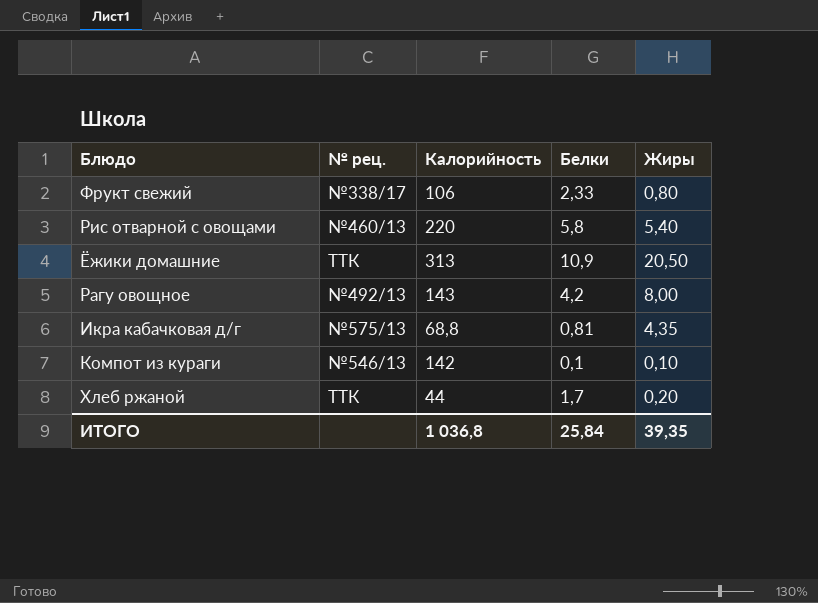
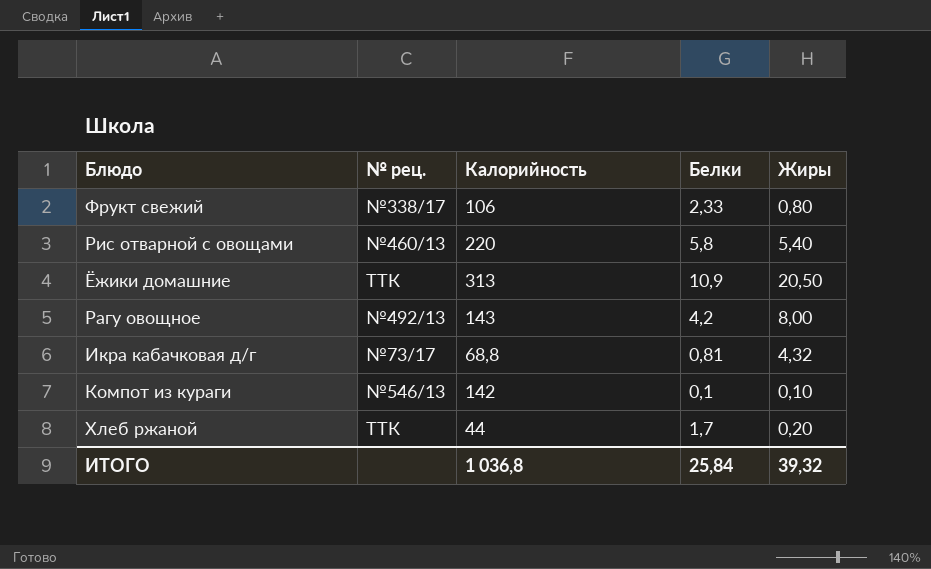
Икра кабачковая д/г | № рец.: №575/13 -> №73/17
Икра кабачковая д/г | Жиры: 4,35 -> 4,32
ИТОГО | Жиры: 39,35 -> 39,32

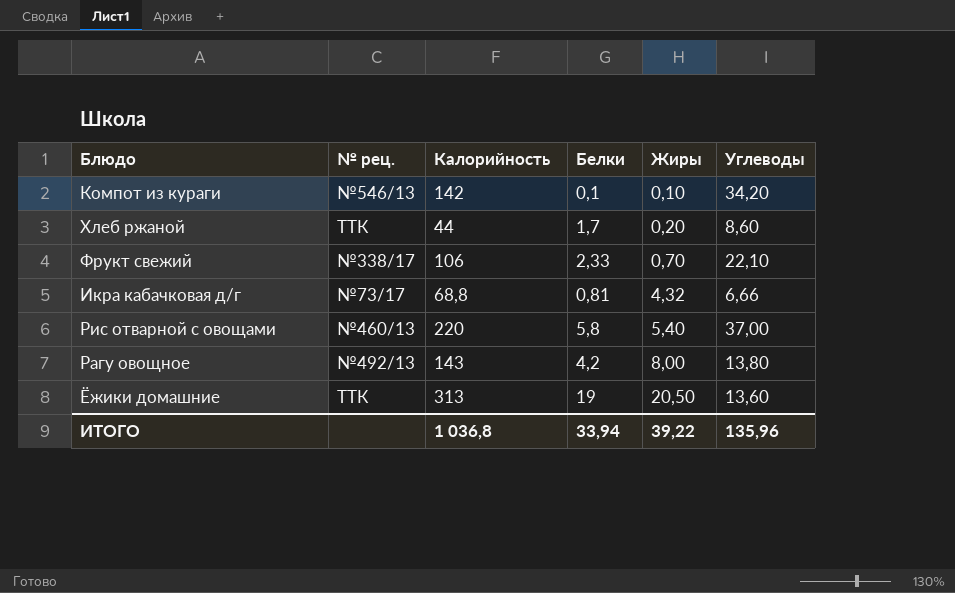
row order: none -> Жиры ascending
column Углеводы | position: none -> 6
Фрукт свежий | Жиры: 0,80 -> 0,70
Ёжики домашние | Белки: 10,9 -> 19
ИТОГО | Белки: 25,84 -> 33,94
ИТОГО | Жиры: 39,32 -> 39,22

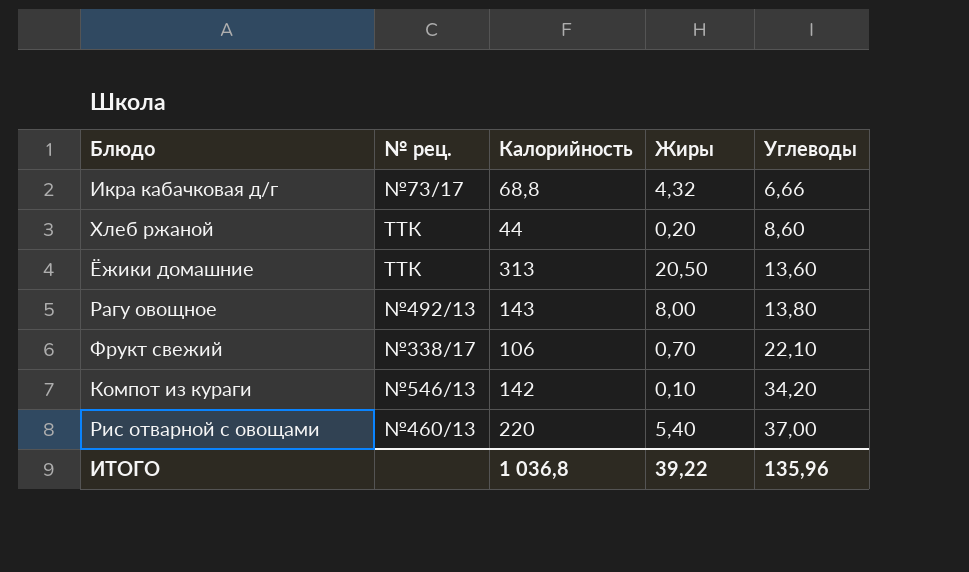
row order: Жиры ascending -> Углеводы ascending
column Белки | position: 4 -> none

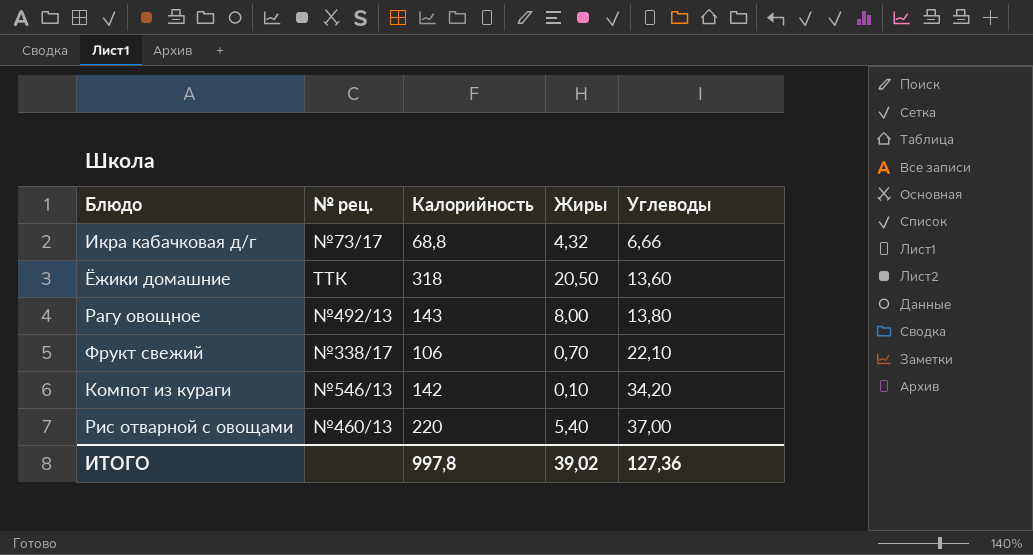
row Хлеб ржаной: ТТК | 44 | 0,20 | 8,60 -> none
Ёжики домашние | Калорийность: 313 -> 318
ИТОГО | Калорийность: 1 036,8 -> 997,8
ИТОГО | Жиры: 39,22 -> 39,02
ИТОГО | Углеводы: 135,96 -> 127,36

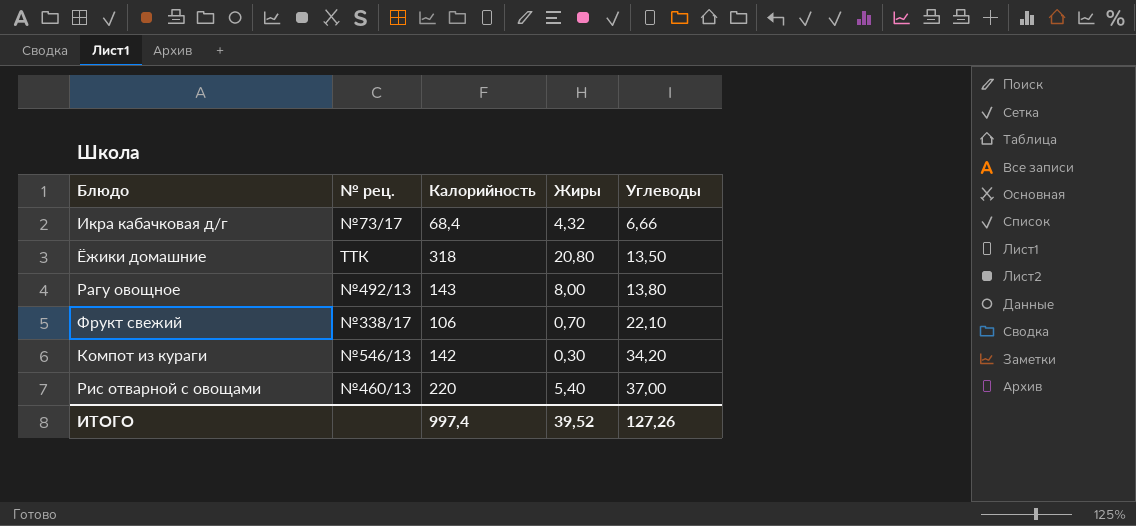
Икра кабачковая д/г | Калорийность: 68,8 -> 68,4
Ёжики домашние | Жиры: 20,50 -> 20,80
Ёжики домашние | Углеводы: 13,60 -> 13,50
Компот из кураги | Жиры: 0,10 -> 0,30
ИТОГО | Калорийность: 997,8 -> 997,4
ИТОГО | Жиры: 39,02 -> 39,52
ИТОГО | Углеводы: 127,36 -> 127,26

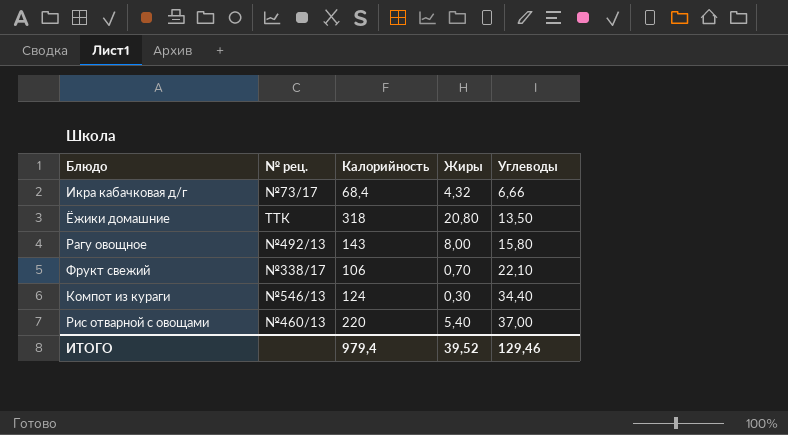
Рагу овощное | Углеводы: 13,80 -> 15,80
Компот из кураги | Калорийность: 142 -> 124
Компот из кураги | Углеводы: 34,20 -> 34,40
ИТОГО | Калорийность: 997,4 -> 979,4
ИТОГО | Углеводы: 127,26 -> 129,46

